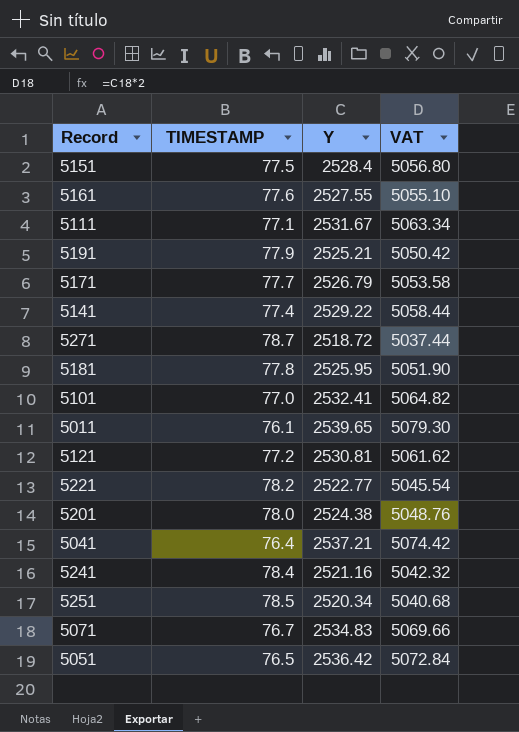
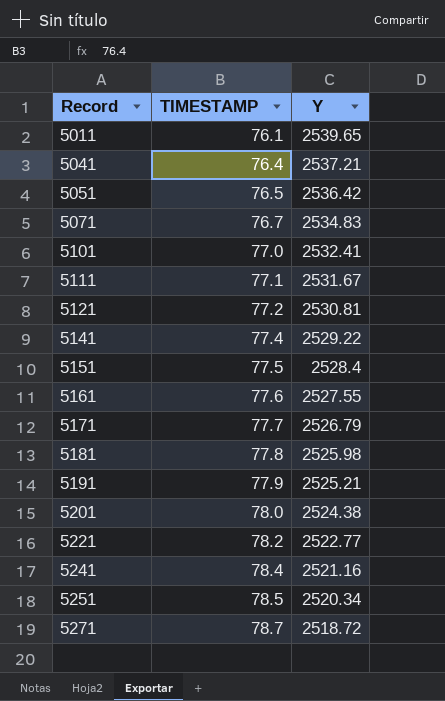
row order: none -> Record ascending
column VAT | formula: [Y] * 2 -> none
5181 | Y: 2525.95 -> 2525.98

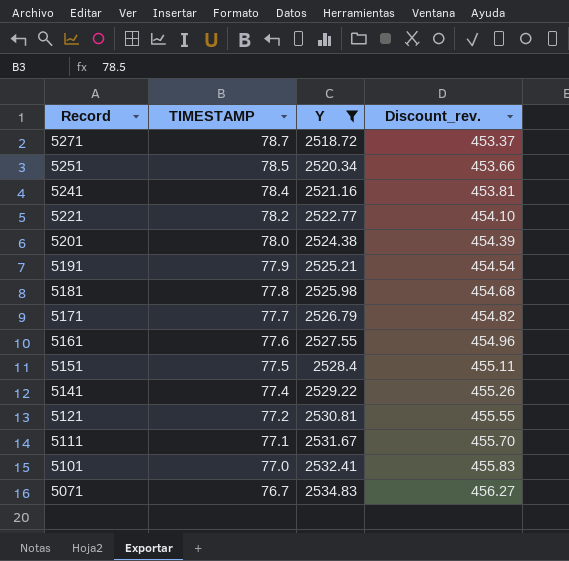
filter: none -> Y <= 2534.83
row order: Record ascending -> Record descending
column Discount_rev. | formula: none -> [Y] * 0.18

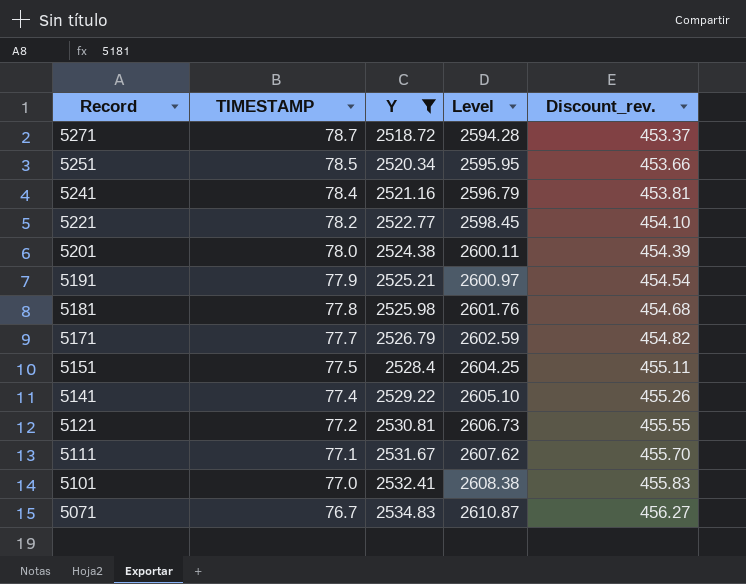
column Level | formula: none -> [Y] * 1.03
row 5161: 77.6 | 2527.55 | 454.96 -> none

